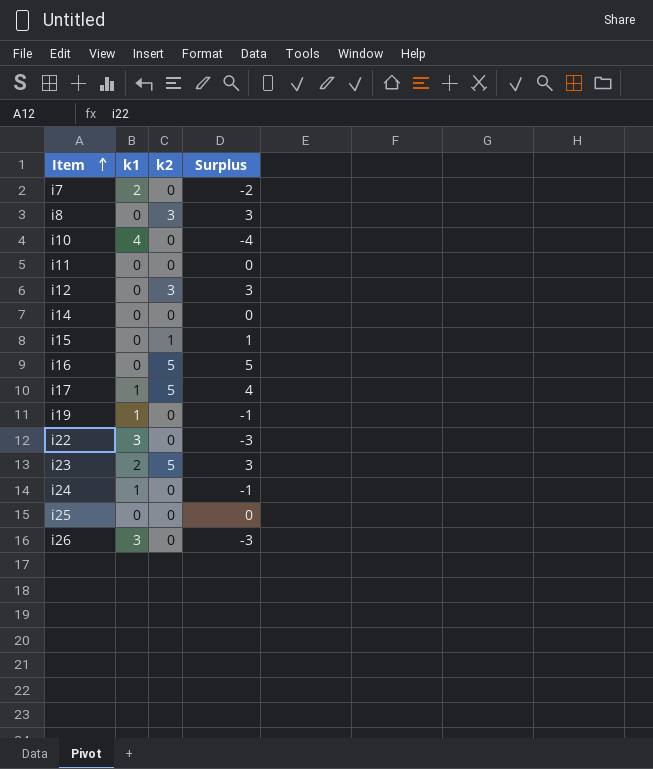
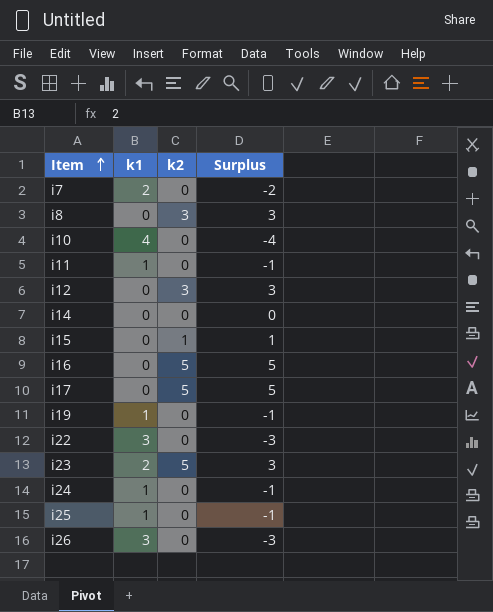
i11 | k1: 0 -> 1
i11 | Surplus: 0 -> -1
i17 | k1: 1 -> 0
i17 | Surplus: 4 -> 5
i25 | k1: 0 -> 1
i25 | Surplus: 0 -> -1

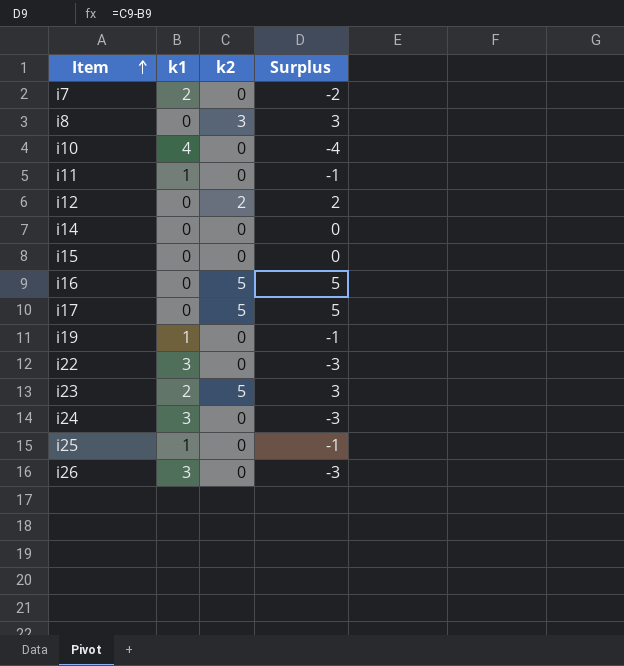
i12 | k2: 3 -> 2
i12 | Surplus: 3 -> 2
i15 | k2: 1 -> 0
i15 | Surplus: 1 -> 0
i24 | k1: 1 -> 3
i24 | Surplus: -1 -> -3

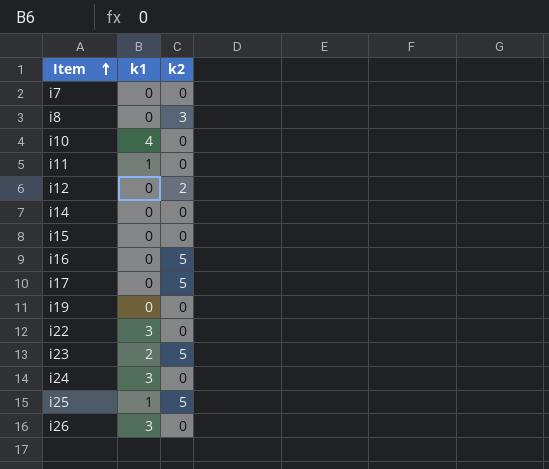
column Surplus | formula: [k2] - [k1] -> none
i7 | k1: 2 -> 0
i19 | k1: 1 -> 0
i25 | k2: 0 -> 5

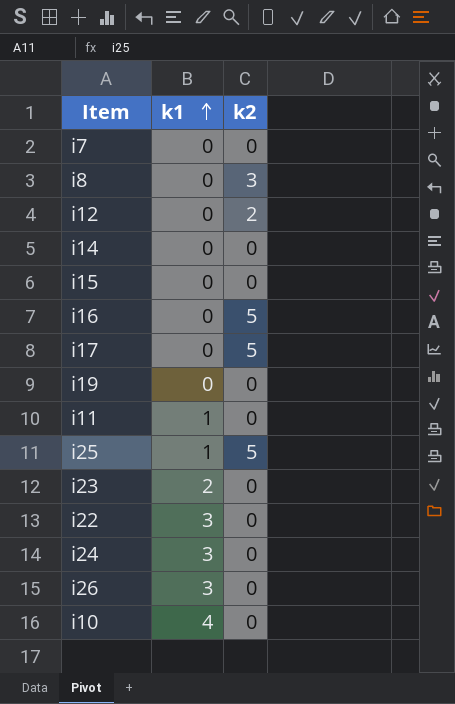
row order: Item ascending -> k1 ascending
i23 | k2: 5 -> 0

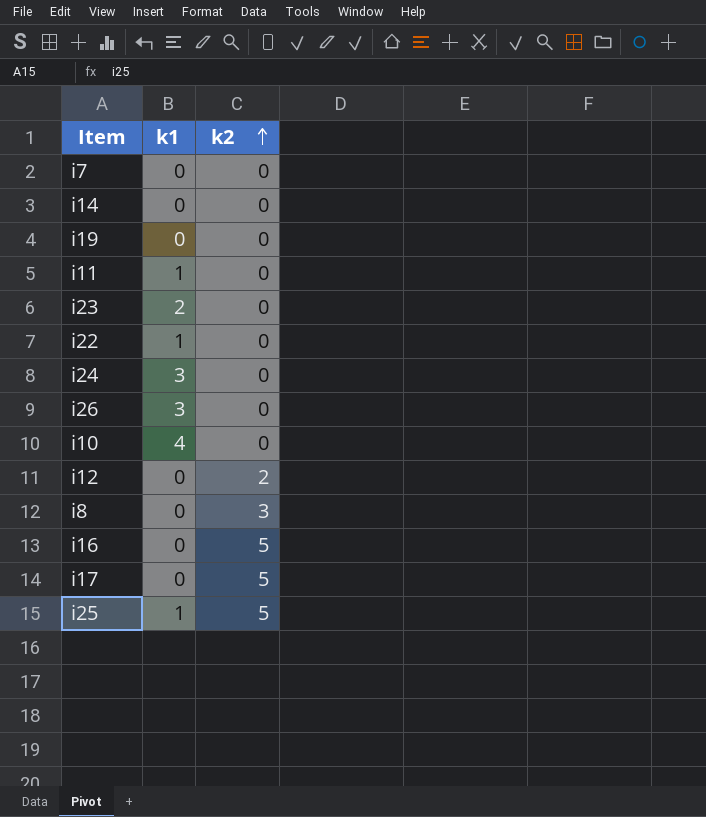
row order: k1 ascending -> k2 ascending
row i15: 0 | 0 -> none
i22 | k1: 3 -> 1

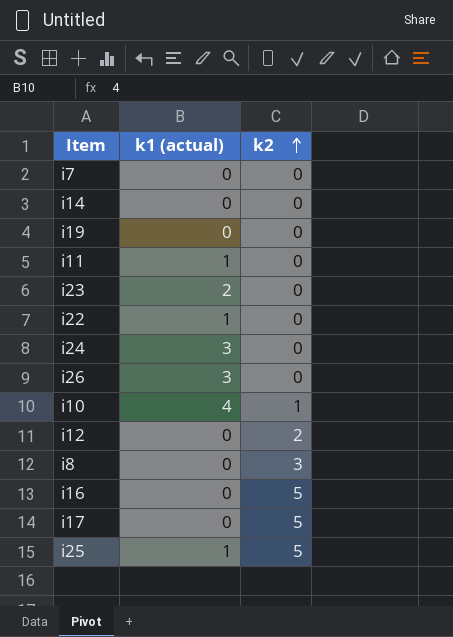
column name: k1 -> k1 (actual)
i10 | k2: 0 -> 1

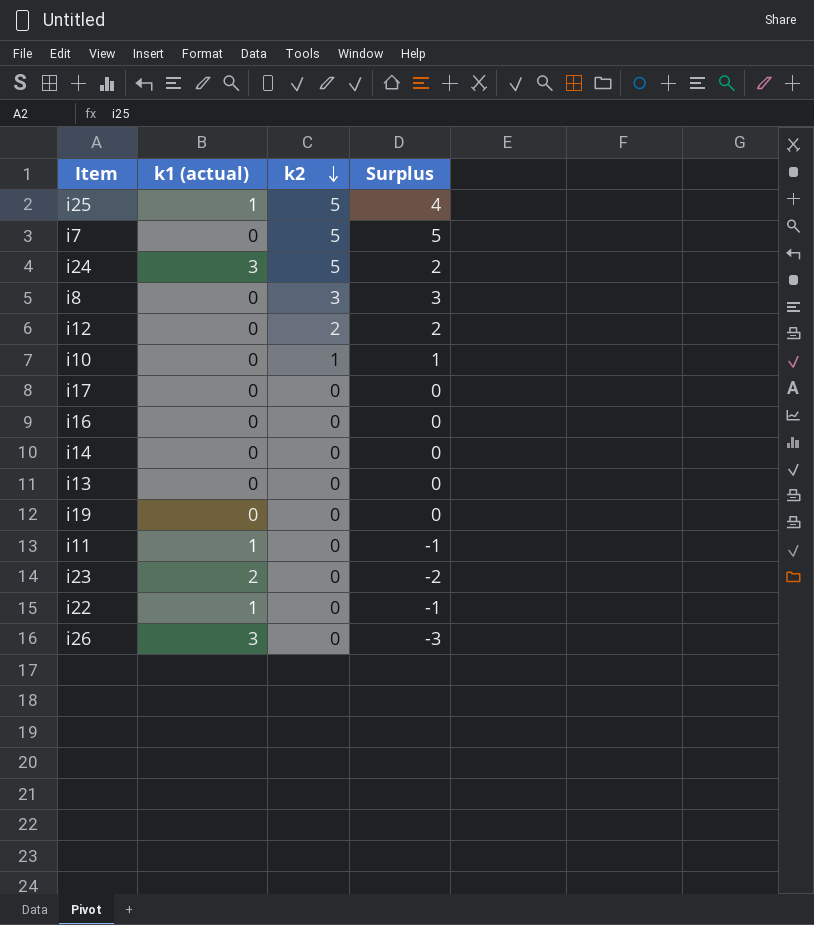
row order: k2 ascending -> k2 descending
column Surplus | formula: none -> [k2] - [k1 (actual)]
i7 | k2: 0 -> 5
i24 | k2: 0 -> 5
i10 | k1 (actual): 4 -> 0
i17 | k2: 5 -> 0
i16 | k2: 5 -> 0
row i13: none -> 0 | 0 | 0

